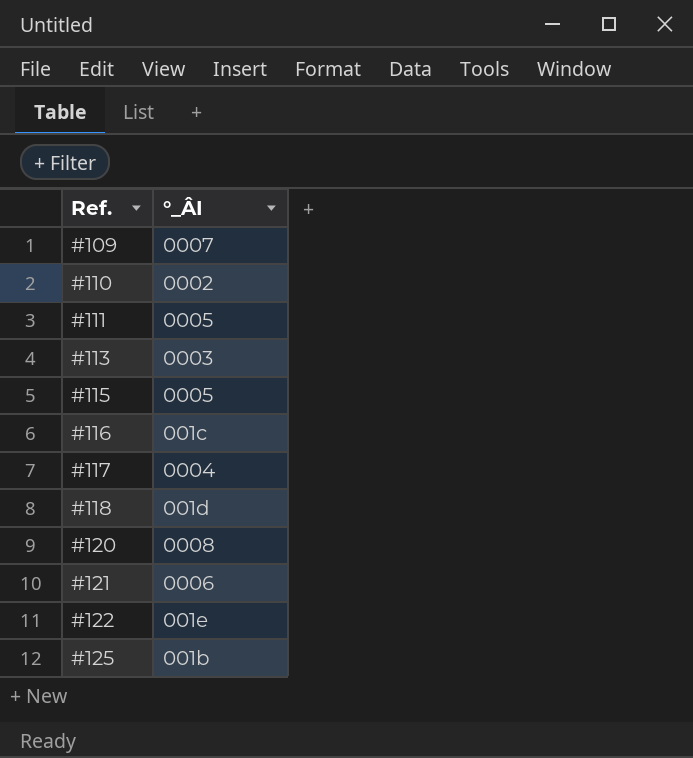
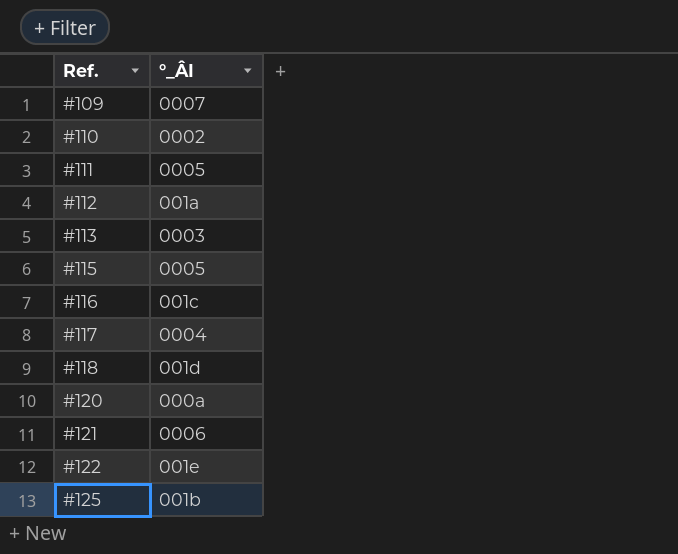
row #112: none -> 001a
#120 | °_ÂI: 0008 -> 000a

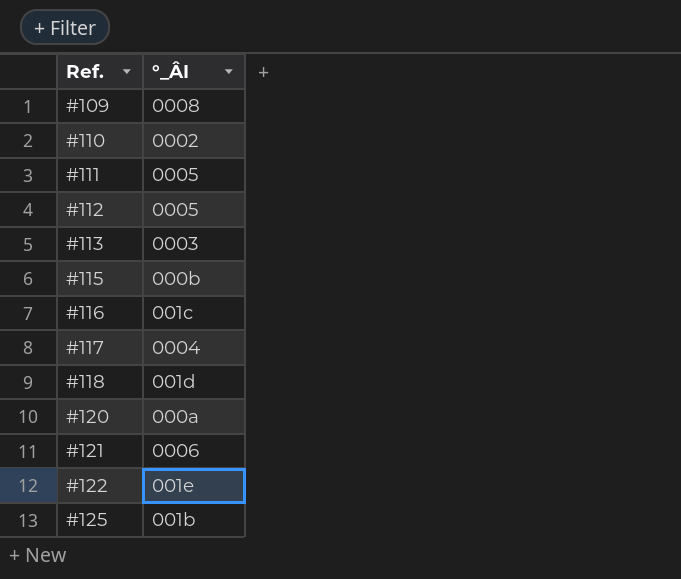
#109 | °_ÂI: 0007 -> 0008
#112 | °_ÂI: 001a -> 0005
#115 | °_ÂI: 0005 -> 000b

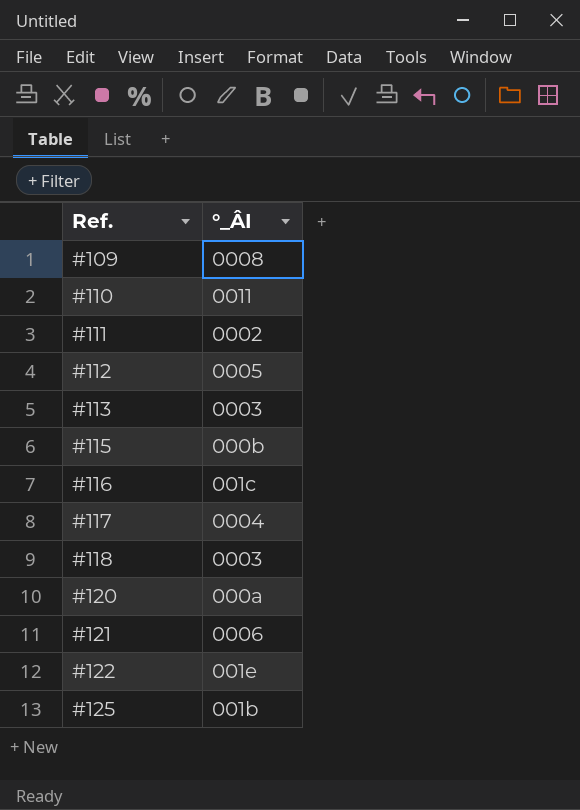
#110 | °_ÂI: 0002 -> 0011
#111 | °_ÂI: 0005 -> 0002
#118 | °_ÂI: 001d -> 0003

